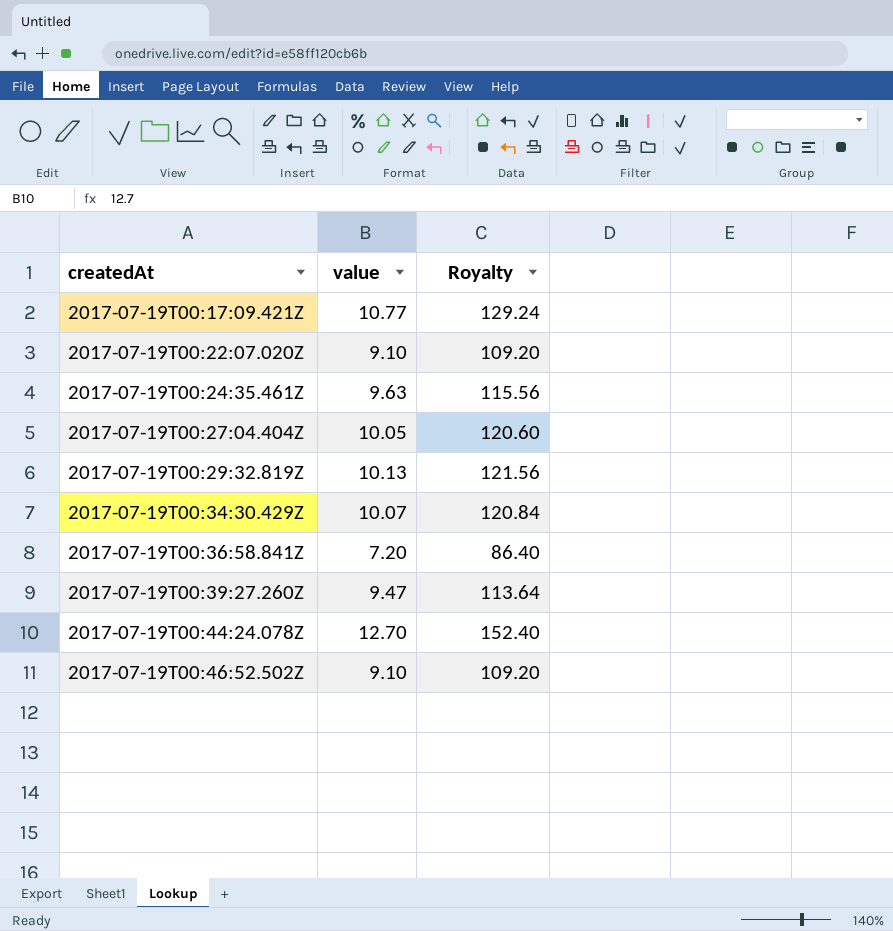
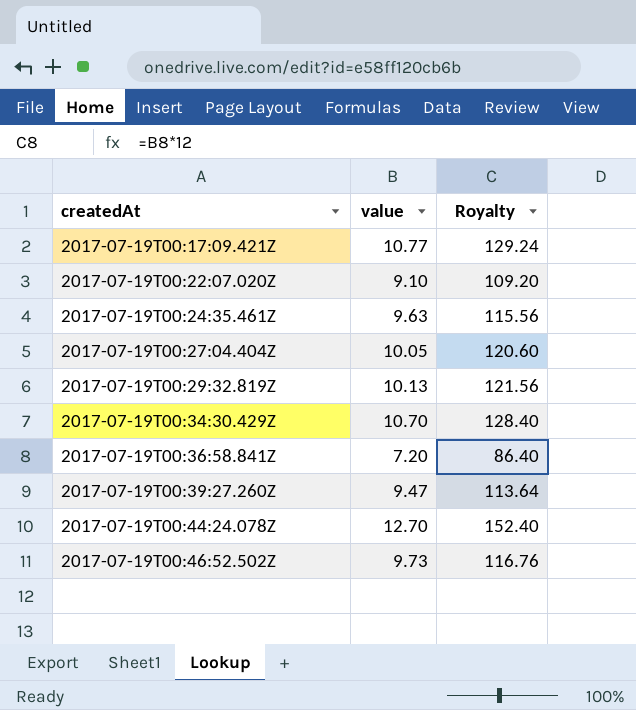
2017-07-19T00:34:30.429Z | value: 10.07 -> 10.70
2017-07-19T00:34:30.429Z | Royalty: 120.84 -> 128.40
2017-07-19T00:46:52.502Z | value: 9.10 -> 9.73
2017-07-19T00:46:52.502Z | Royalty: 109.20 -> 116.76

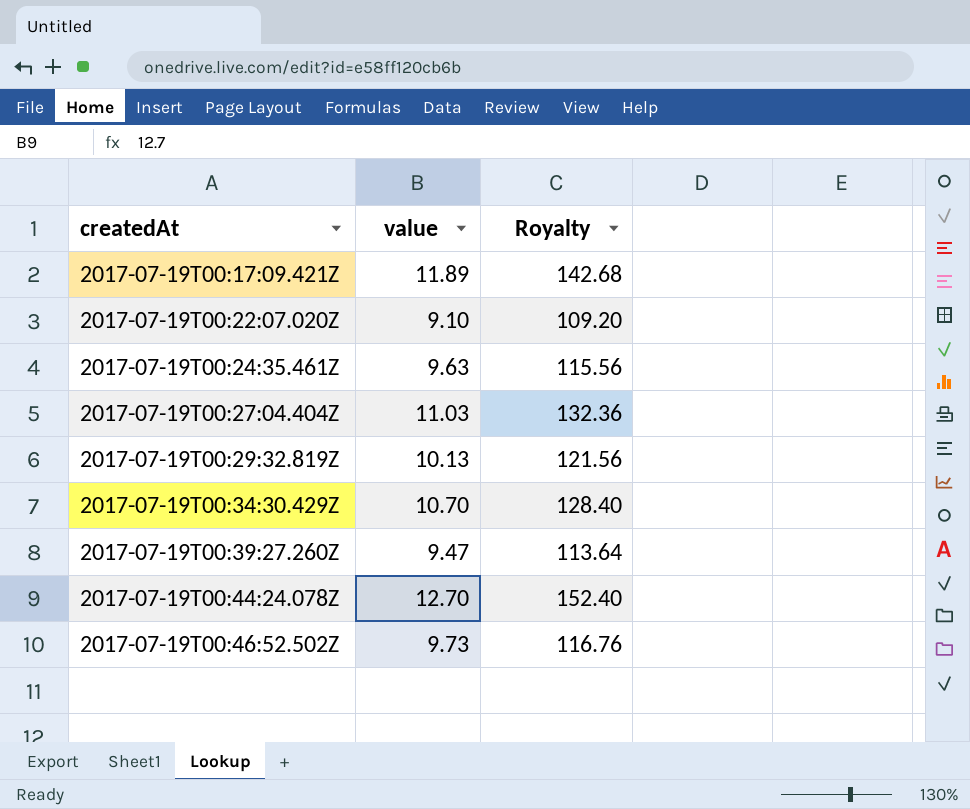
row 2017-07-19T00:36:58.841Z: 7.20 | 86.40 -> none
2017-07-19T00:17:09.421Z | value: 10.77 -> 11.89
2017-07-19T00:17:09.421Z | Royalty: 129.24 -> 142.68
2017-07-19T00:27:04.404Z | value: 10.05 -> 11.03
2017-07-19T00:27:04.404Z | Royalty: 120.60 -> 132.36

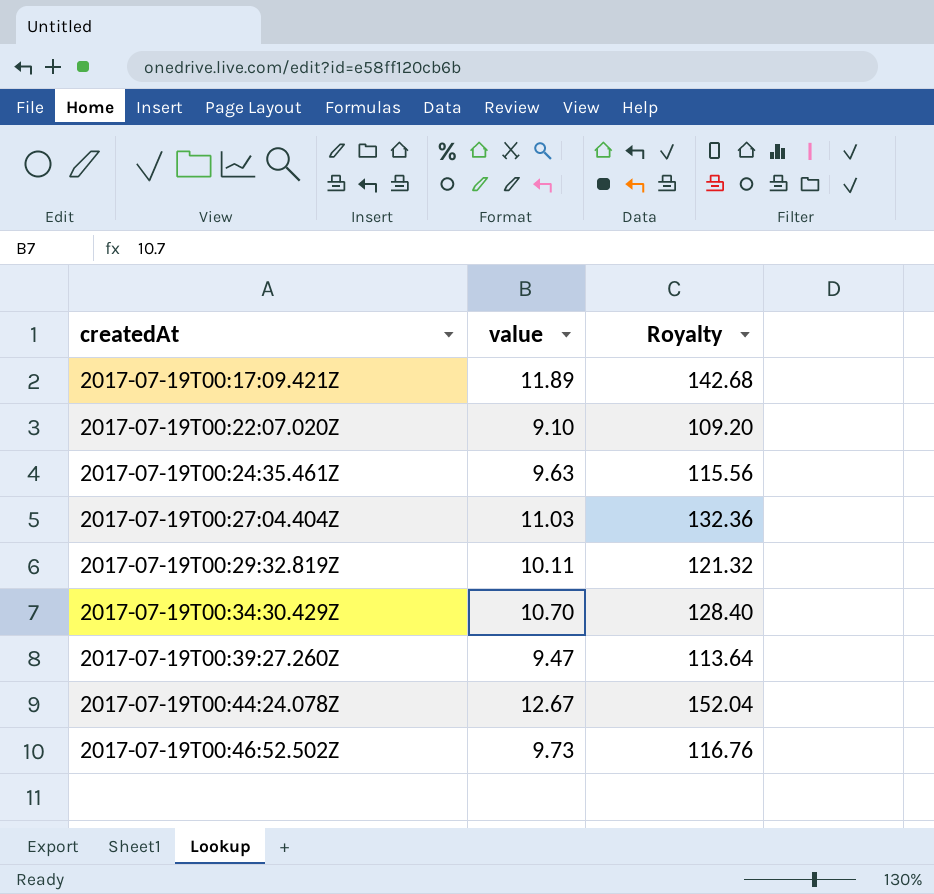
2017-07-19T00:29:32.819Z | value: 10.13 -> 10.11
2017-07-19T00:29:32.819Z | Royalty: 121.56 -> 121.32
2017-07-19T00:44:24.078Z | value: 12.70 -> 12.67
2017-07-19T00:44:24.078Z | Royalty: 152.40 -> 152.04

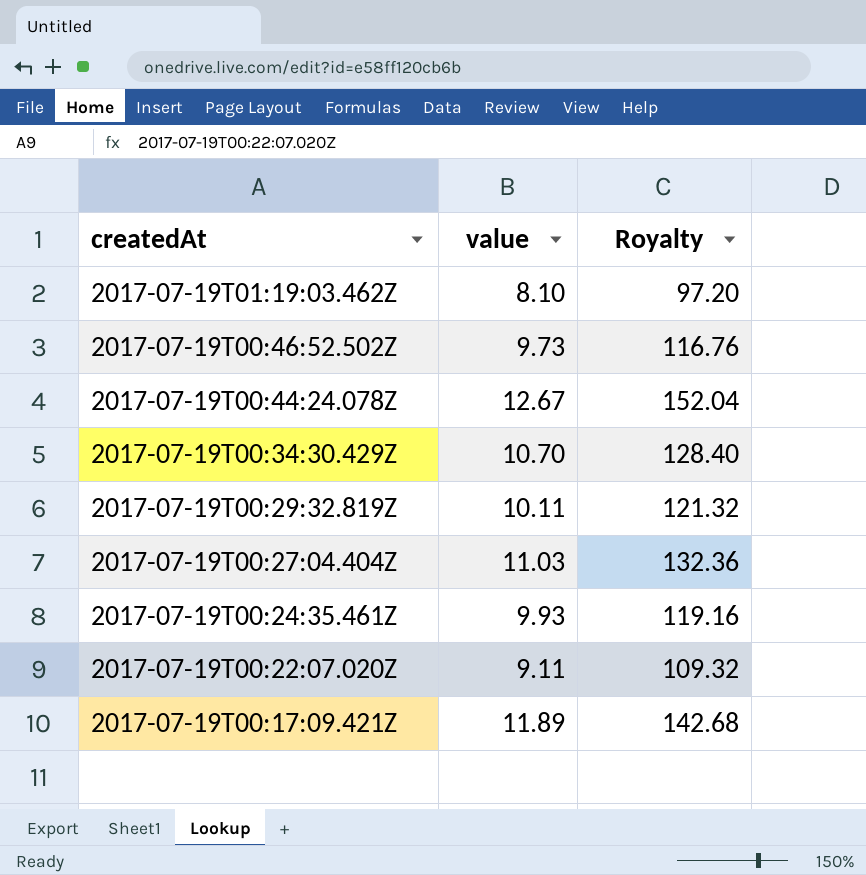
row order: createdAt ascending -> createdAt descending
row 2017-07-19T00:39:27.260Z: 9.47 | 113.64 -> none
row 2017-07-19T01:19:03.462Z: none -> 8.10 | 97.20
2017-07-19T00:24:35.461Z | value: 9.63 -> 9.93
2017-07-19T00:24:35.461Z | Royalty: 115.56 -> 119.16
2017-07-19T00:22:07.020Z | value: 9.10 -> 9.11
2017-07-19T00:22:07.020Z | Royalty: 109.20 -> 109.32

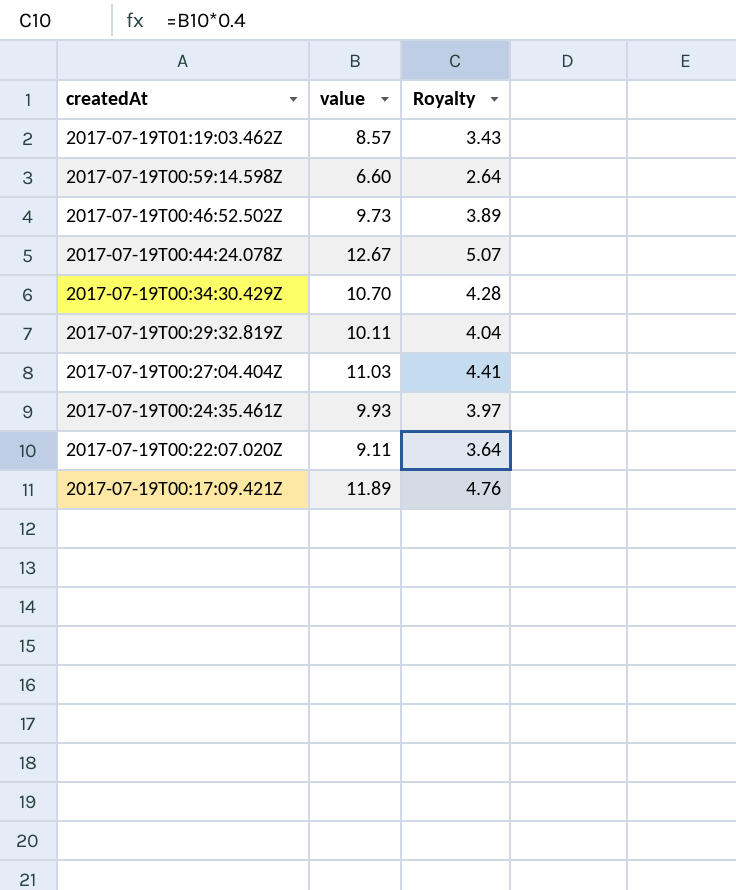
column Royalty | formula: [value] * 12 -> [value] * 0.4
2017-07-19T01:19:03.462Z | value: 8.10 -> 8.57
row 2017-07-19T00:59:14.598Z: none -> 6.60 | 2.64

